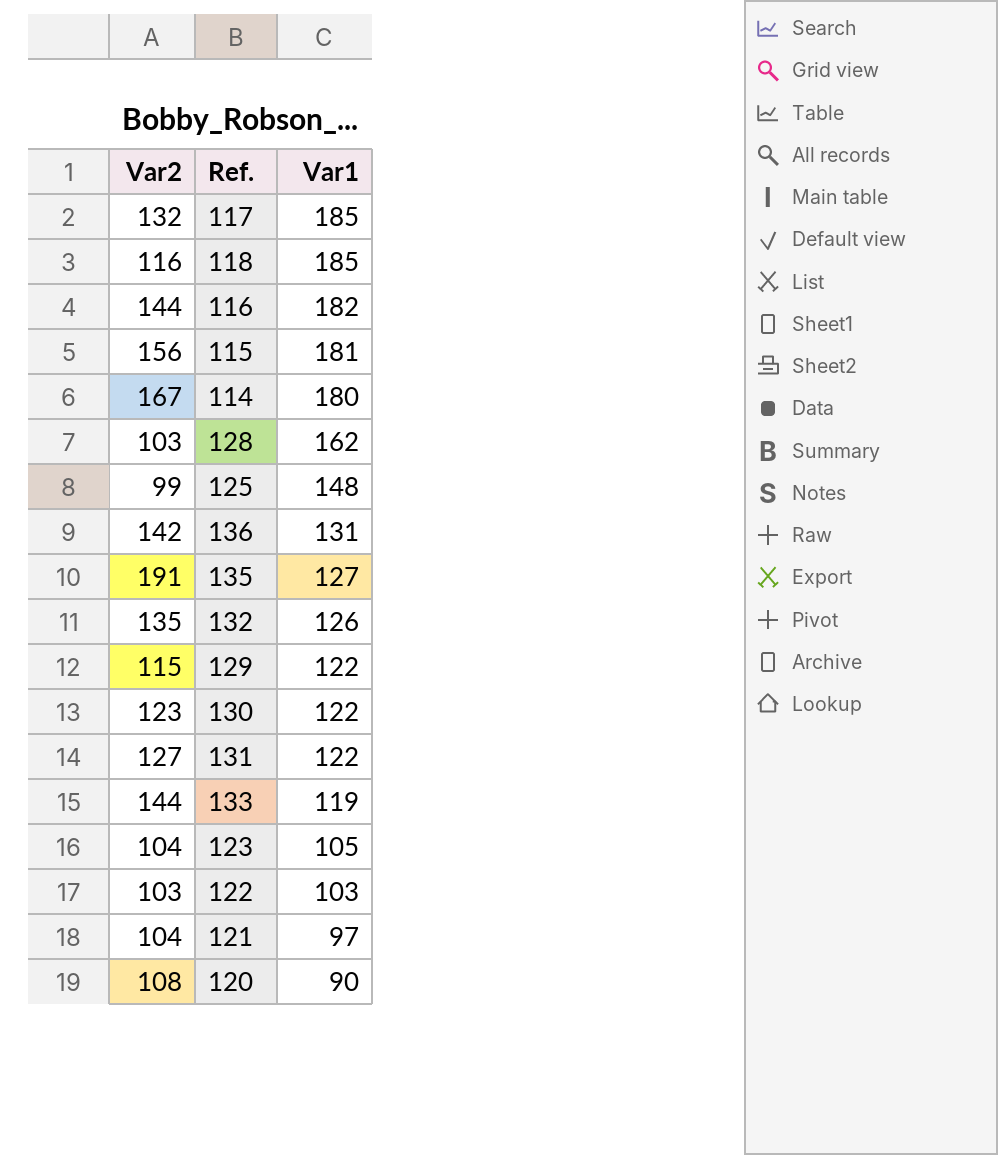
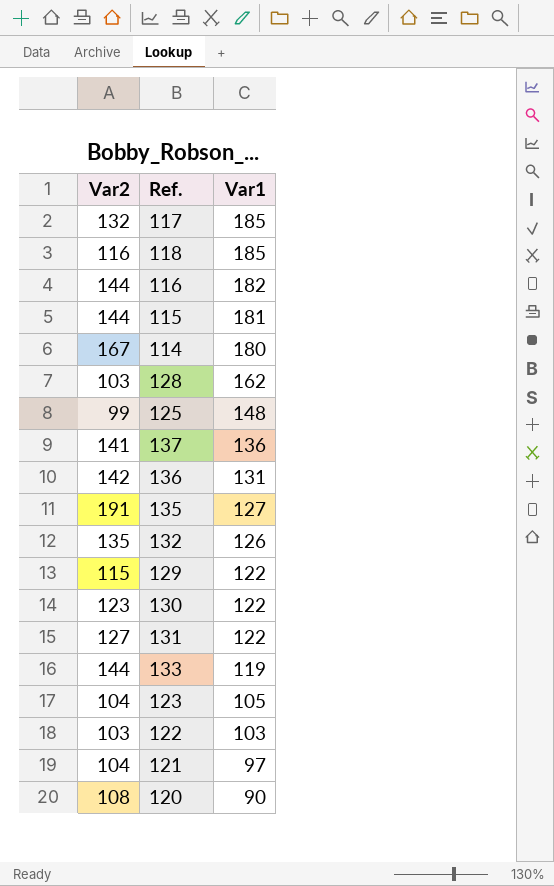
115 | Var2: 156 -> 144
row 137: none -> 141 | 136

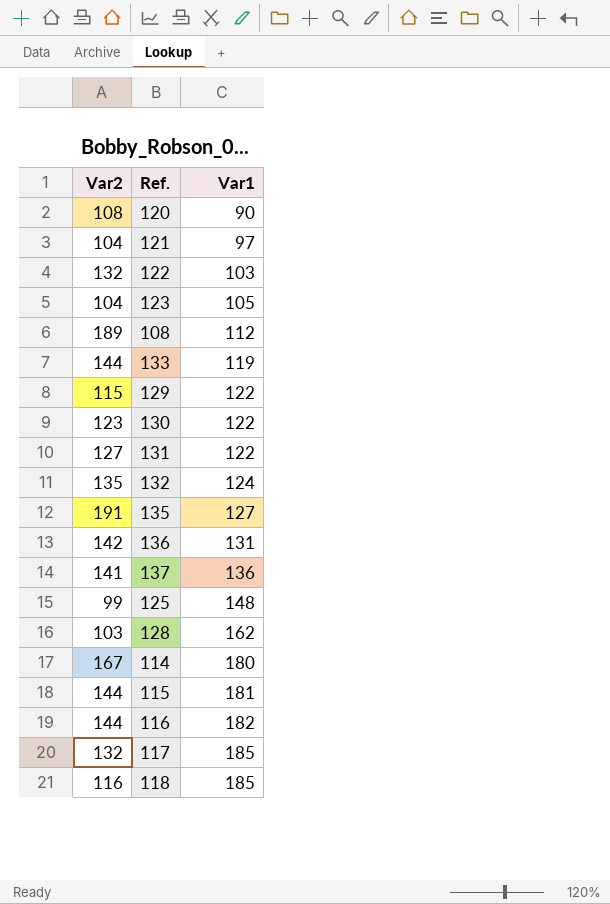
row order: Var1 descending -> Var1 ascending
122 | Var2: 103 -> 132
row 108: none -> 189 | 112
132 | Var1: 126 -> 124

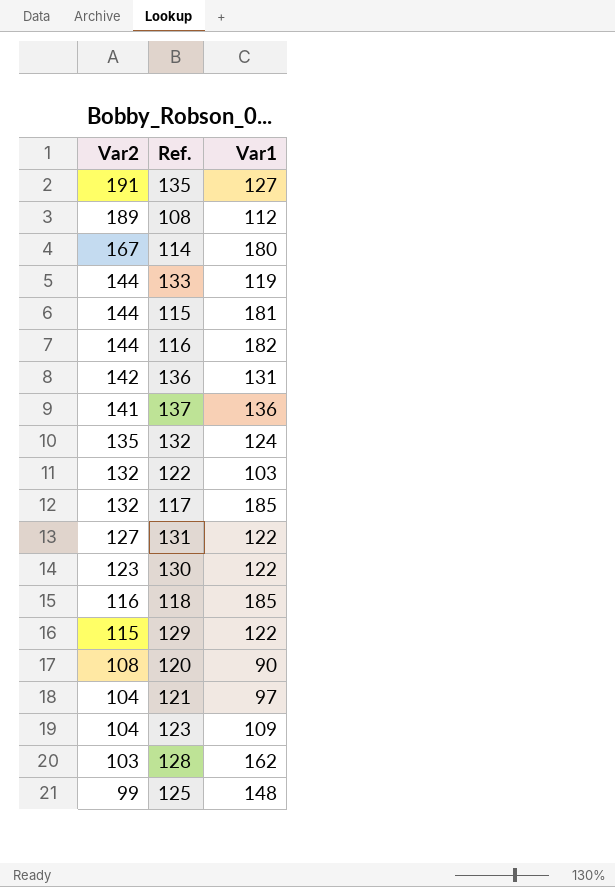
row order: Var1 ascending -> Var2 descending
123 | Var1: 105 -> 109

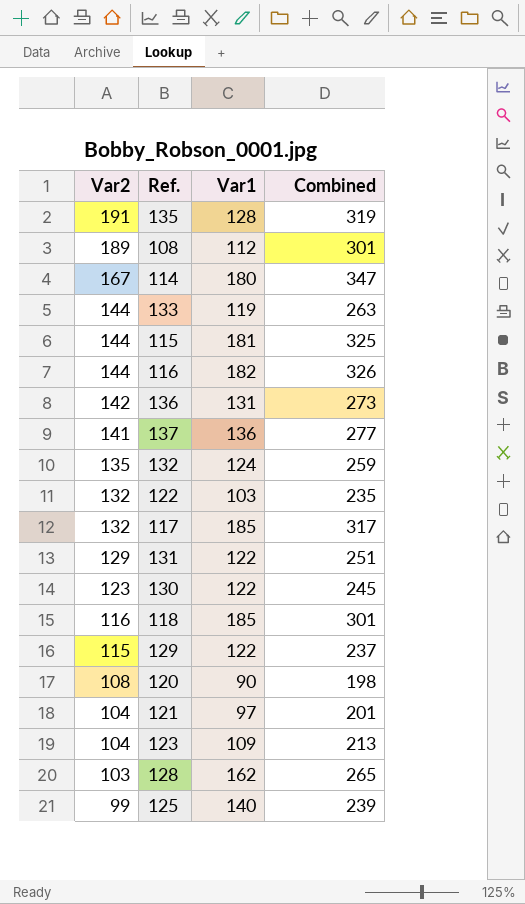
column Combined | formula: none -> [Var2] + [Var1]
135 | Var1: 127 -> 128
131 | Var2: 127 -> 129
125 | Var1: 148 -> 140

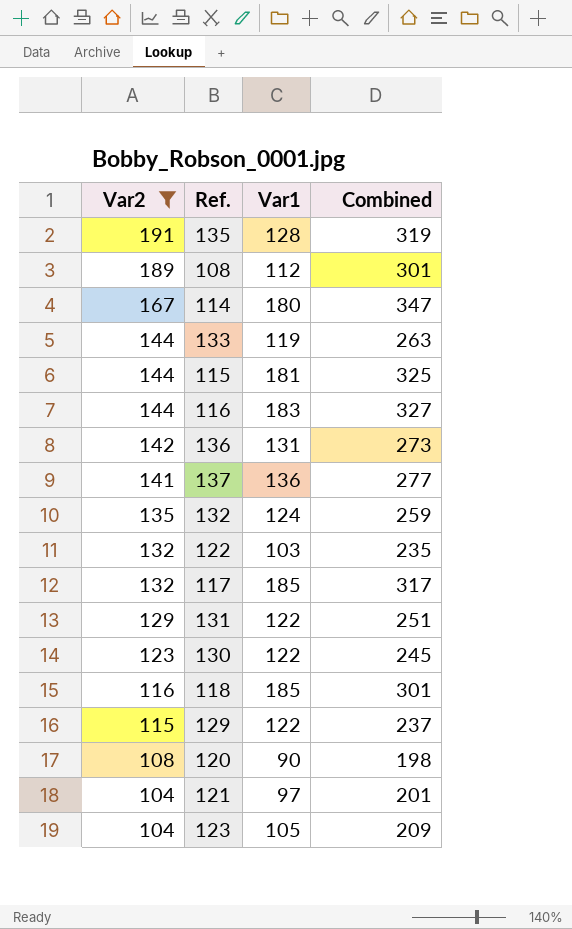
filter: none -> Var2 >= 104
116 | Var1: 182 -> 183
116 | Combined: 326 -> 327
123 | Var1: 109 -> 105
123 | Combined: 213 -> 209

